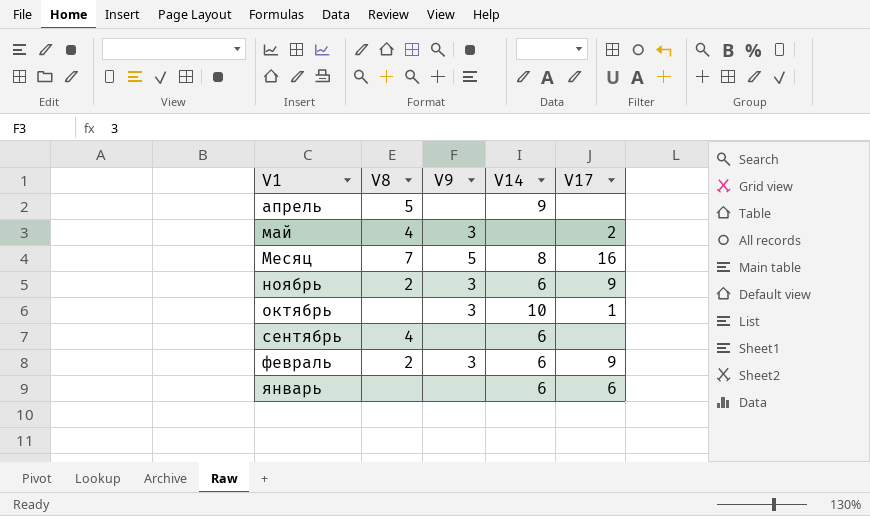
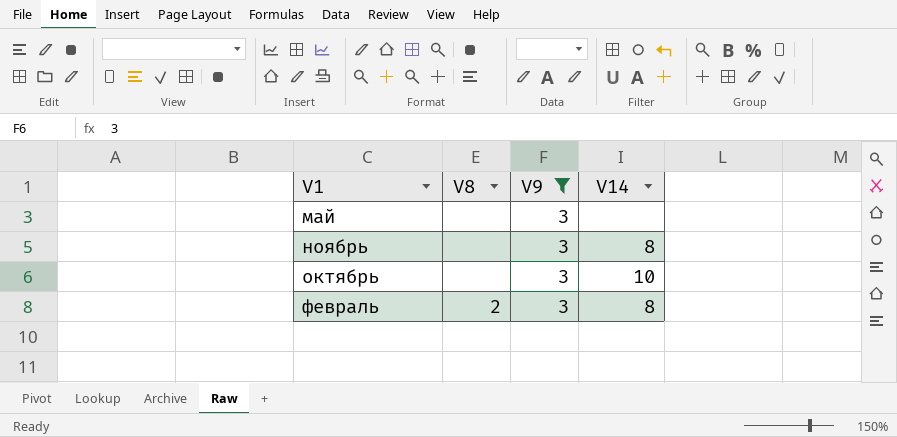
filter: none -> V9 = 3
column V17 | position: 5 -> none
май | V8: 4 -> none
ноябрь | V8: 2 -> none
ноябрь | V14: 6 -> 8
февраль | V14: 6 -> 8

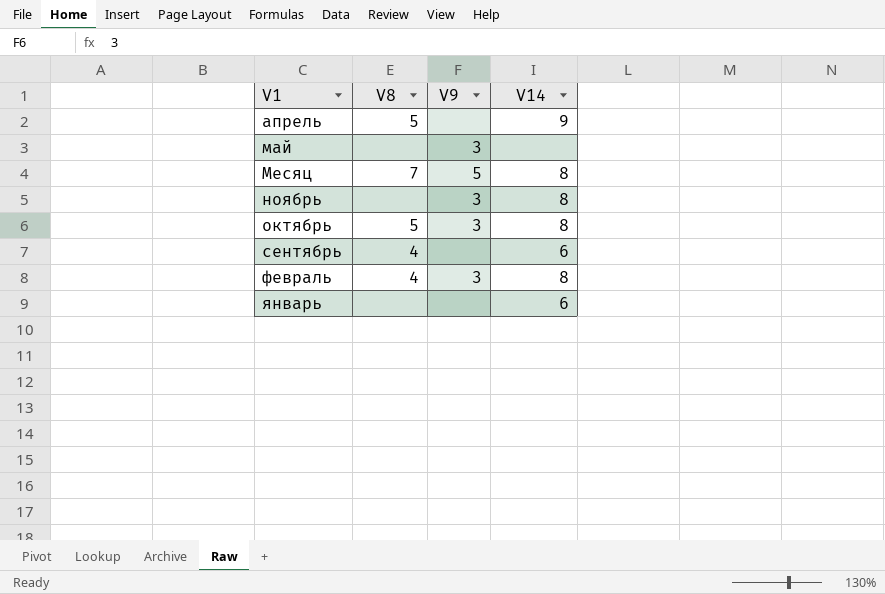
filter: V9 = 3 -> none
октябрь | V8: none -> 5
октябрь | V14: 10 -> 8
февраль | V8: 2 -> 4

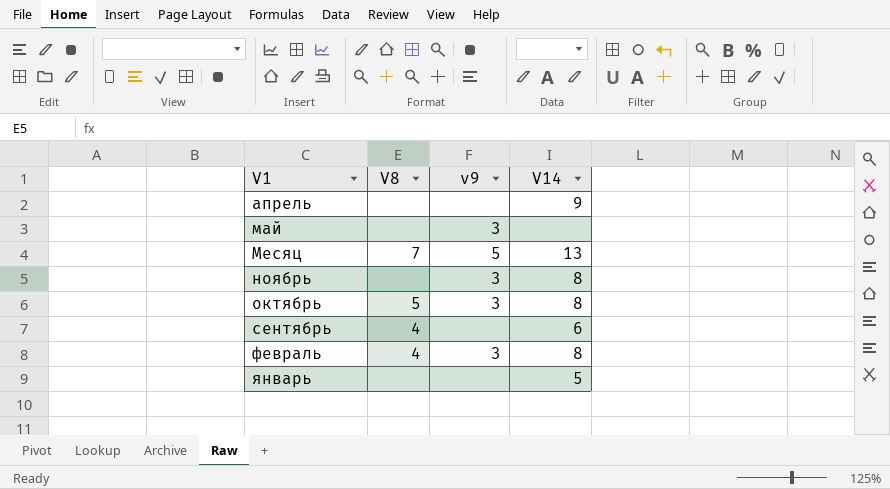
column name: V9 -> v9
апрель | V8: 5 -> none
Месяц | V14: 8 -> 13
январь | V14: 6 -> 5

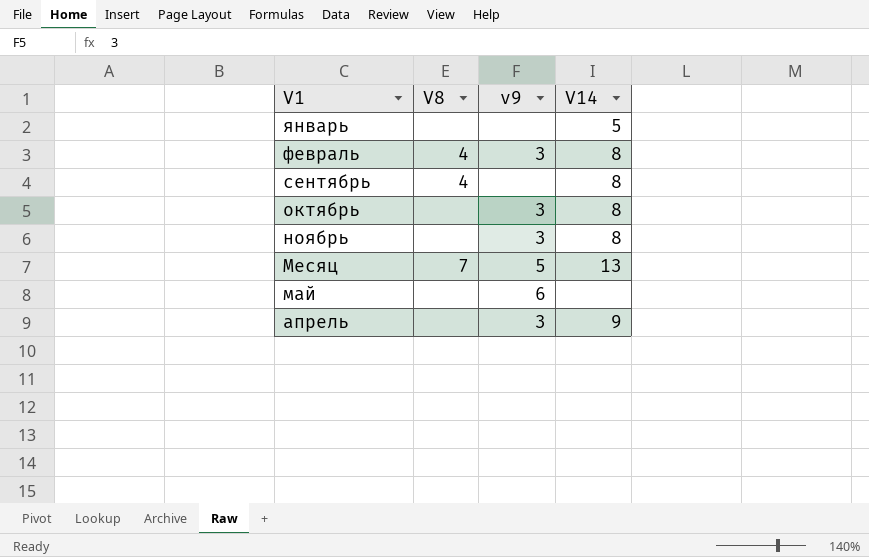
row order: V1 ascending -> V1 descending
сентябрь | V14: 6 -> 8
октябрь | V8: 5 -> none
май | v9: 3 -> 6
апрель | v9: none -> 3

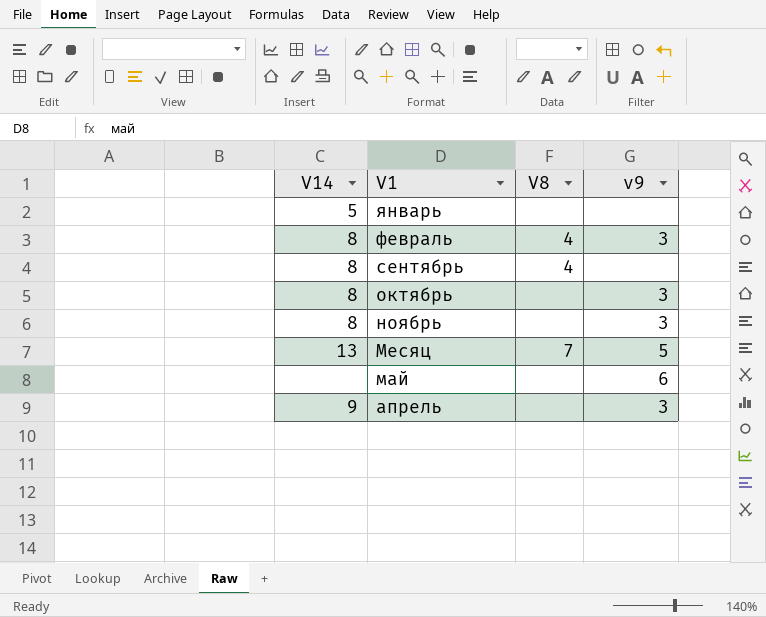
column V14 | position: 4 -> 1

